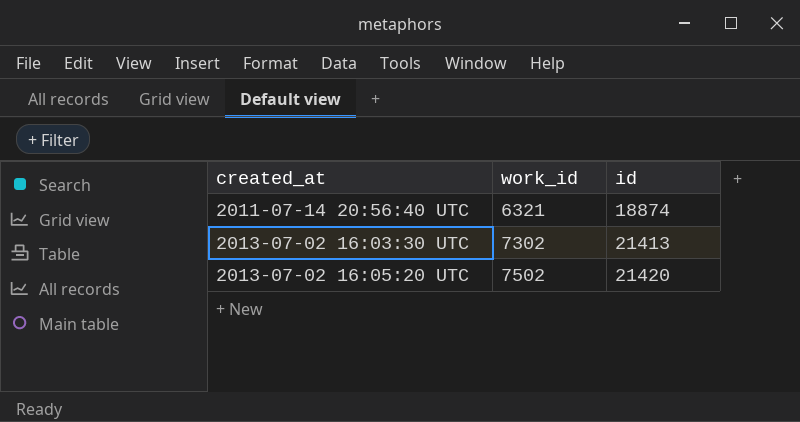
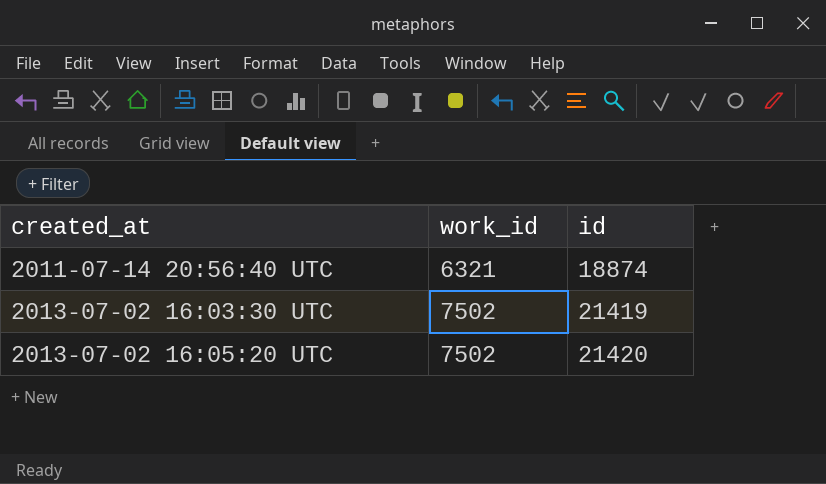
2013-07-02 16:03:30 UTC | work_id: 7302 -> 7502
2013-07-02 16:03:30 UTC | id: 21413 -> 21419

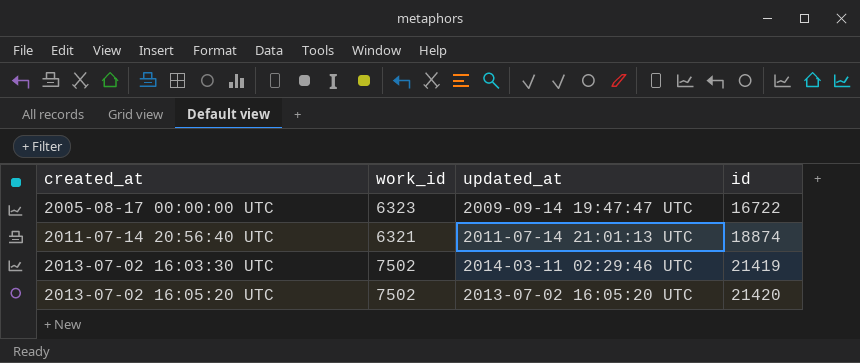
column updated_at | position: none -> 3
row 2005-08-17 00:00:00 UTC: none -> 6323 | 2009-09-14 19:47:47 UTC | 16722

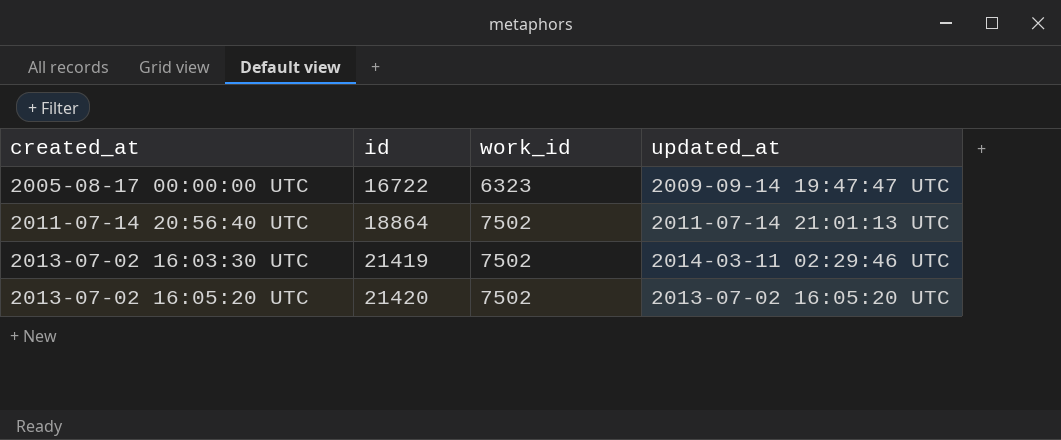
column id | position: 4 -> 2
2011-07-14 20:56:40 UTC | id: 18874 -> 18864
2011-07-14 20:56:40 UTC | work_id: 6321 -> 7502

